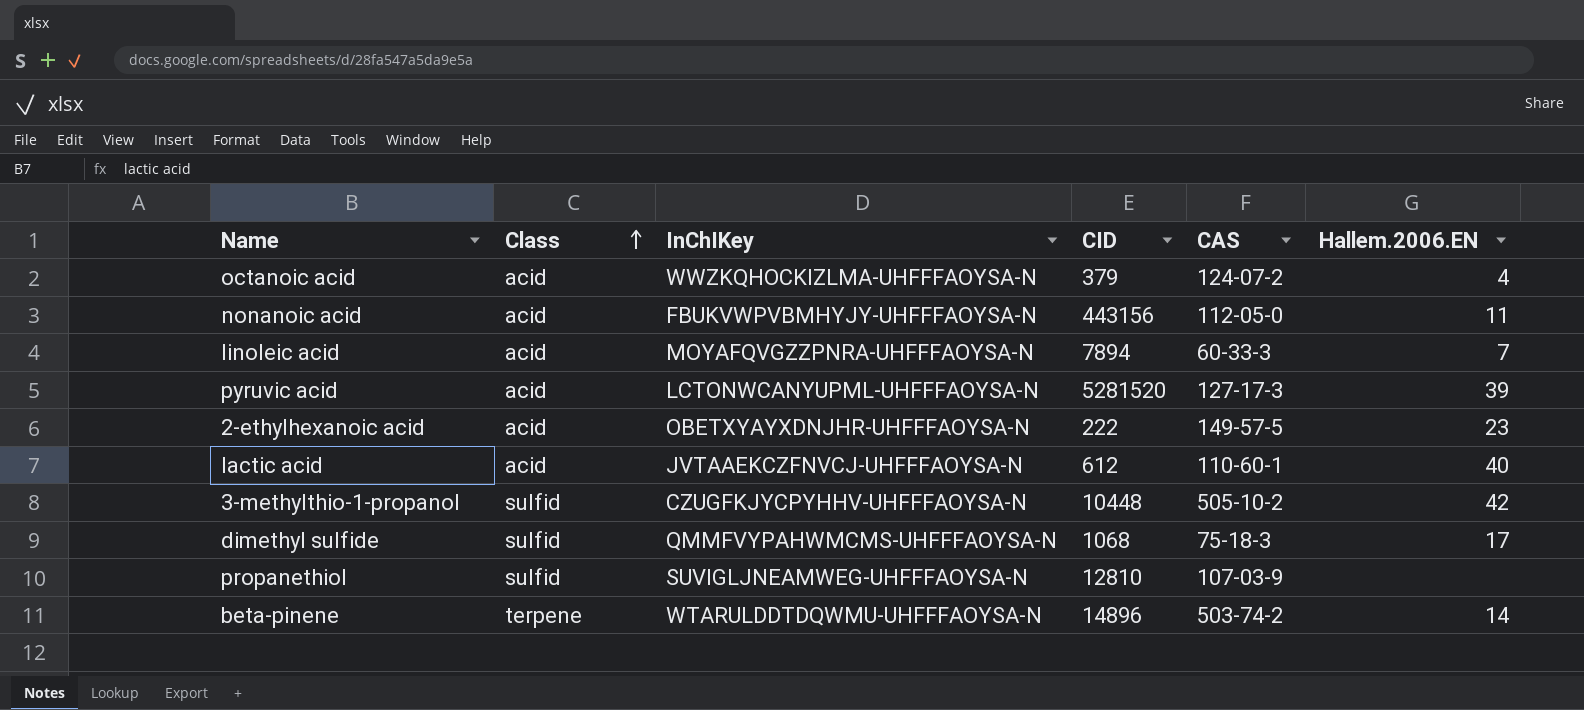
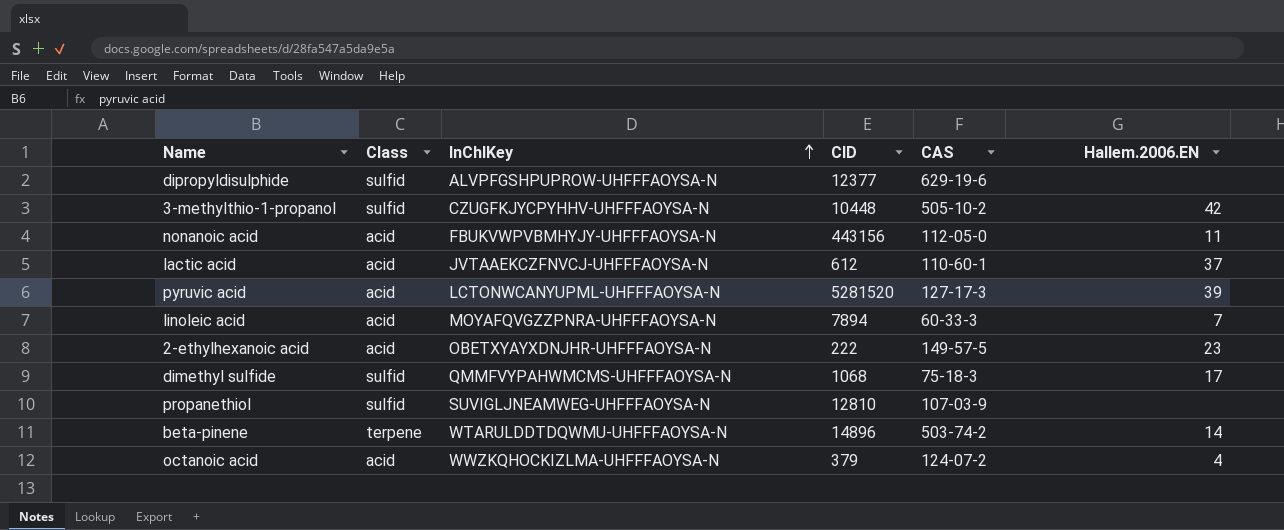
row order: Class ascending -> InChIKey ascending
row dipropyldisulphide: none -> sulfid | ALVPFGSHPUPROW-UHFFFAOYSA-N | 12377 | 629-19-6 | none
lactic acid | Hallem.2006.EN: 40 -> 37

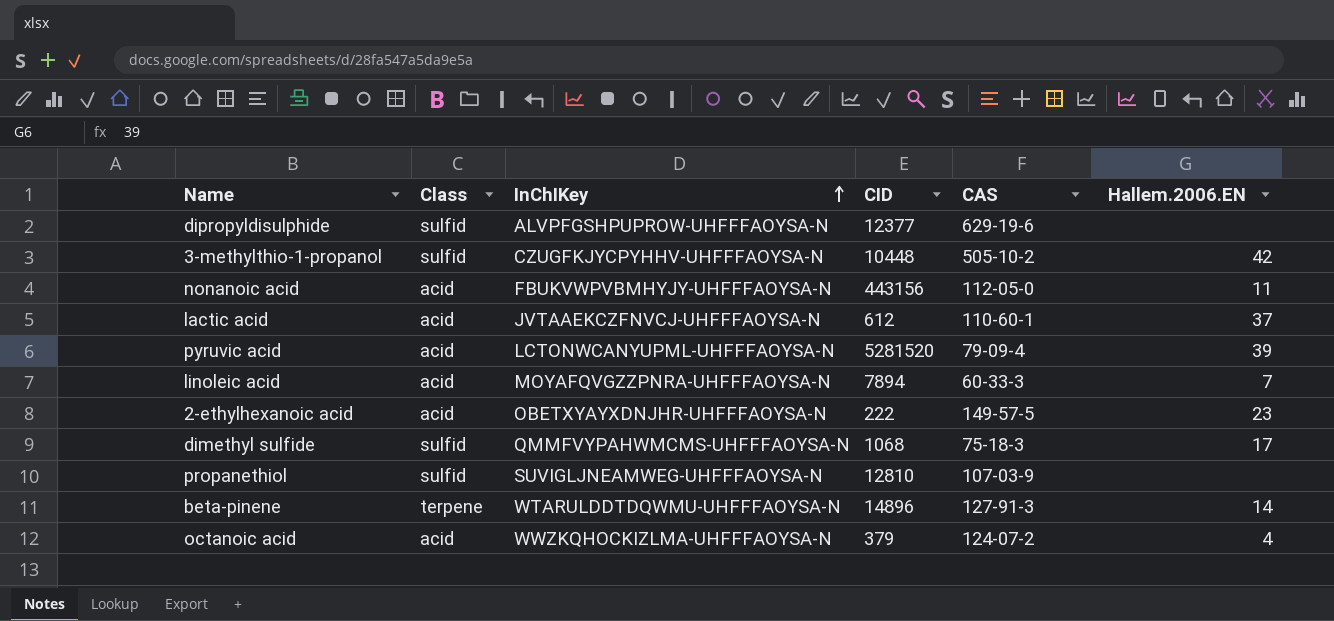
pyruvic acid | CAS: 127-17-3 -> 79-09-4
beta-pinene | CAS: 503-74-2 -> 127-91-3

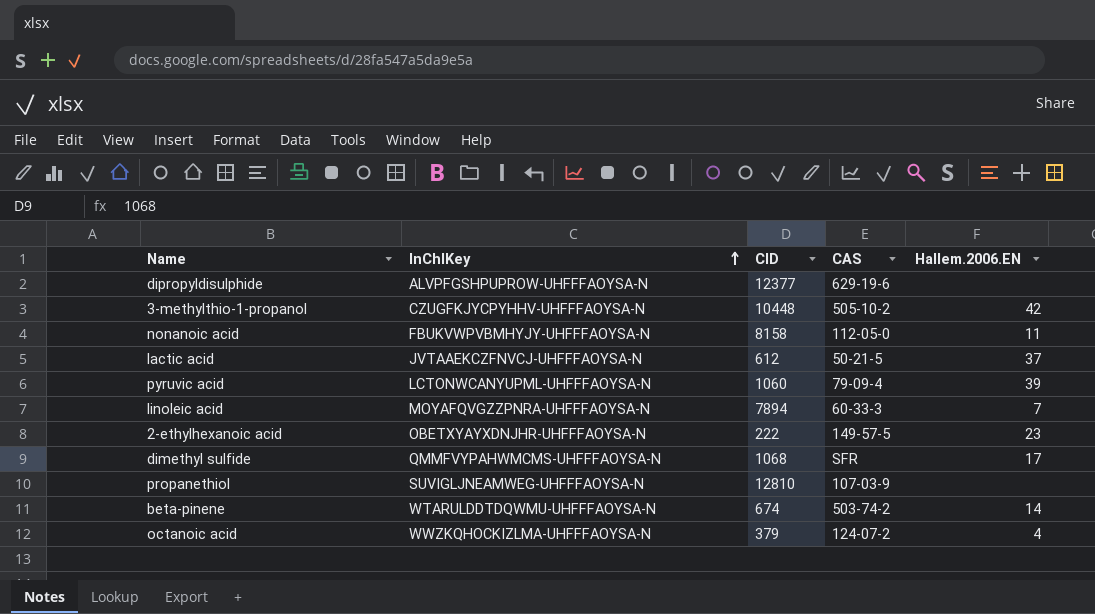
column Class | position: 2 -> none
nonanoic acid | CID: 443156 -> 8158
lactic acid | CAS: 110-60-1 -> 50-21-5
pyruvic acid | CID: 5281520 -> 1060
dimethyl sulfide | CAS: 75-18-3 -> SFR
beta-pinene | CID: 14896 -> 674
beta-pinene | CAS: 127-91-3 -> 503-74-2

